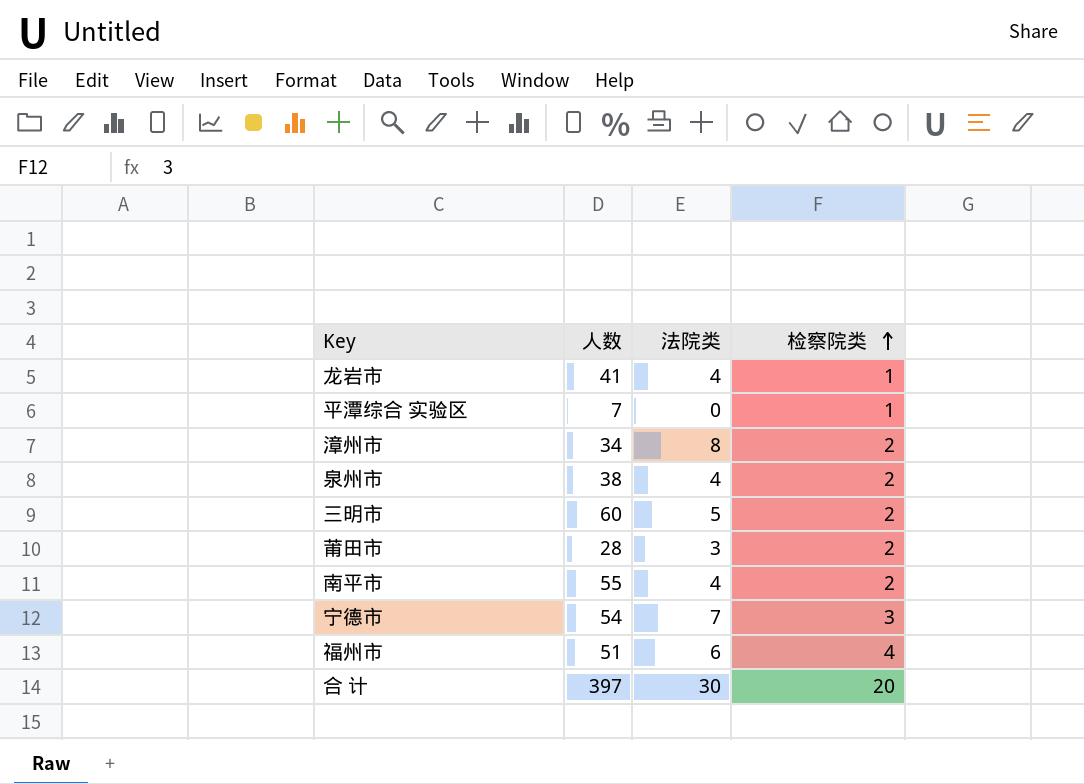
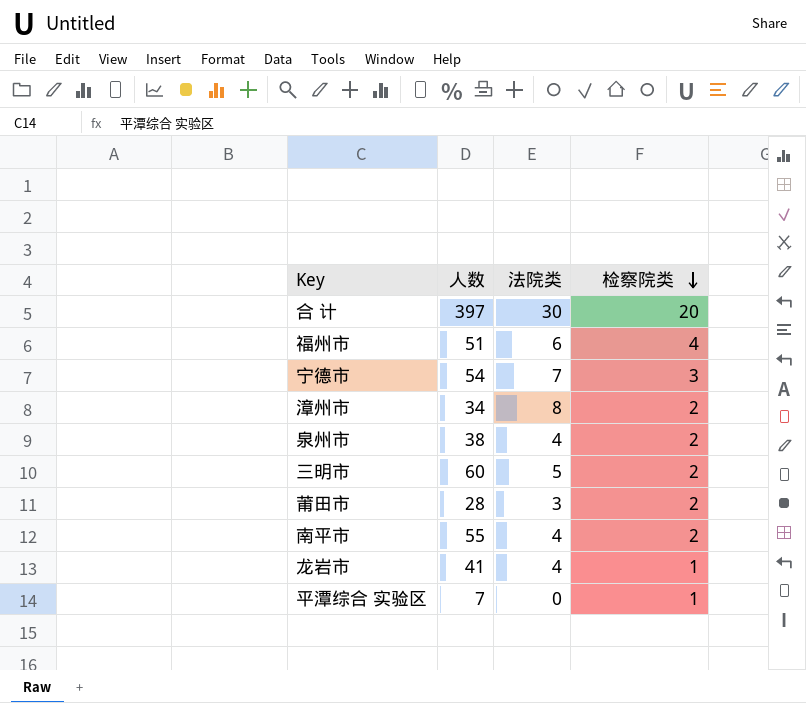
row order: 检察院类 ascending -> 检察院类 descending

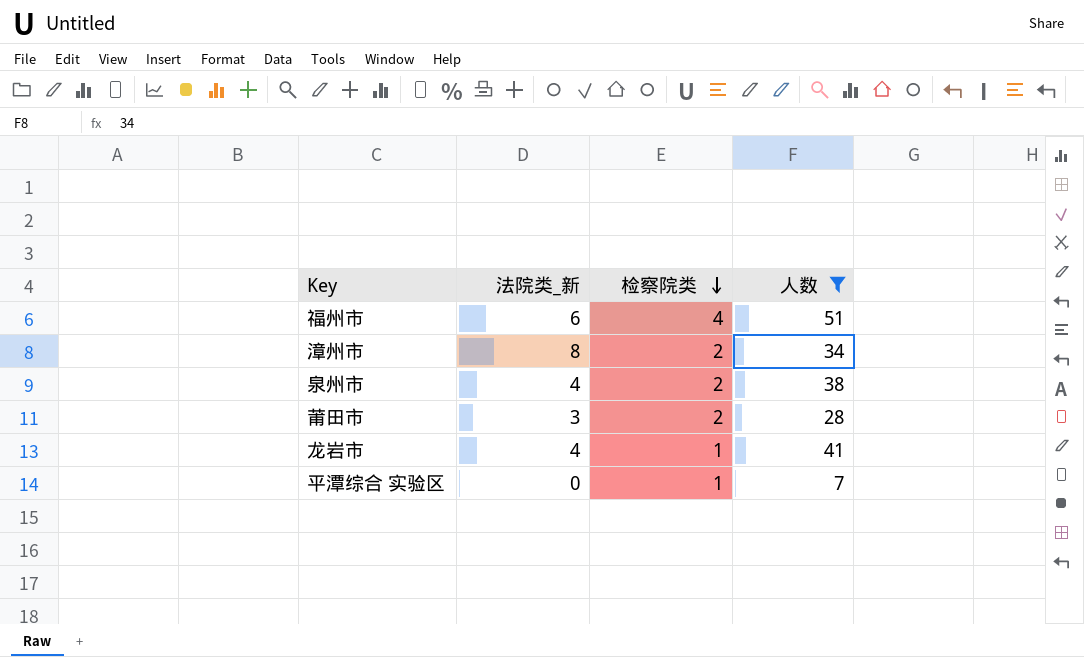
filter: none -> 人数 <= 51
column name: 法院类 -> 法院类_新
column 人数 | position: 2 -> 4

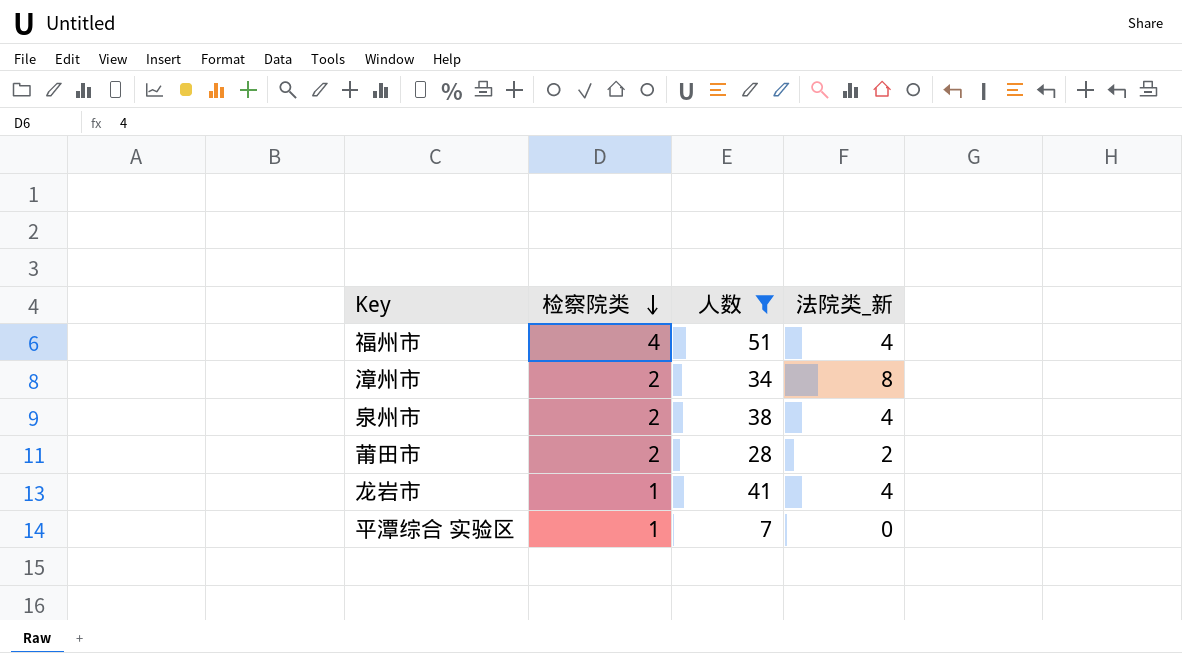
column 法院类_新 | position: 2 -> 4
福州市 | 法院类_新: 6 -> 4
莆田市 | 法院类_新: 3 -> 2

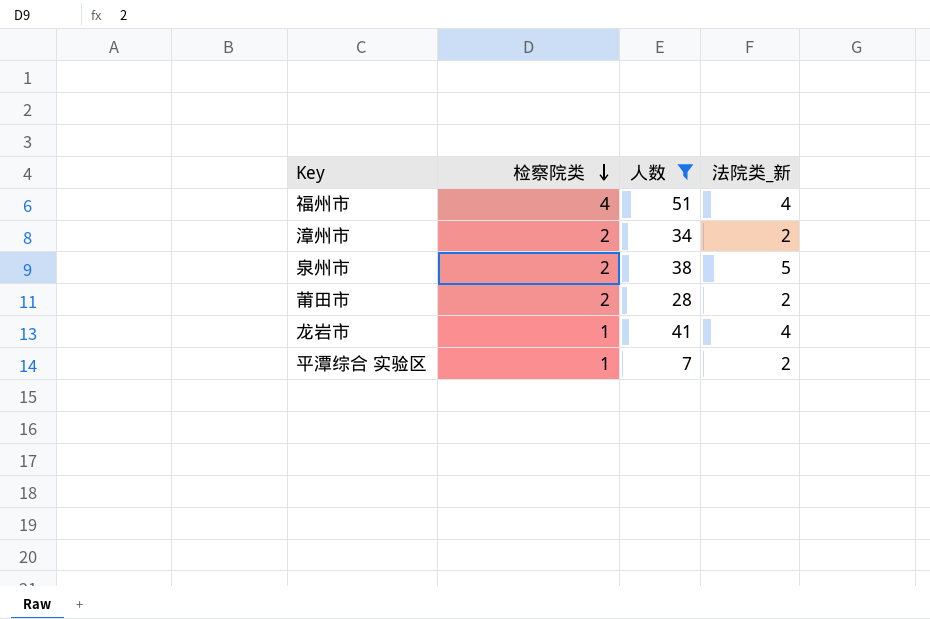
漳州市 | 法院类_新: 8 -> 2
泉州市 | 法院类_新: 4 -> 5
平潭综合 实验区 | 法院类_新: 0 -> 2

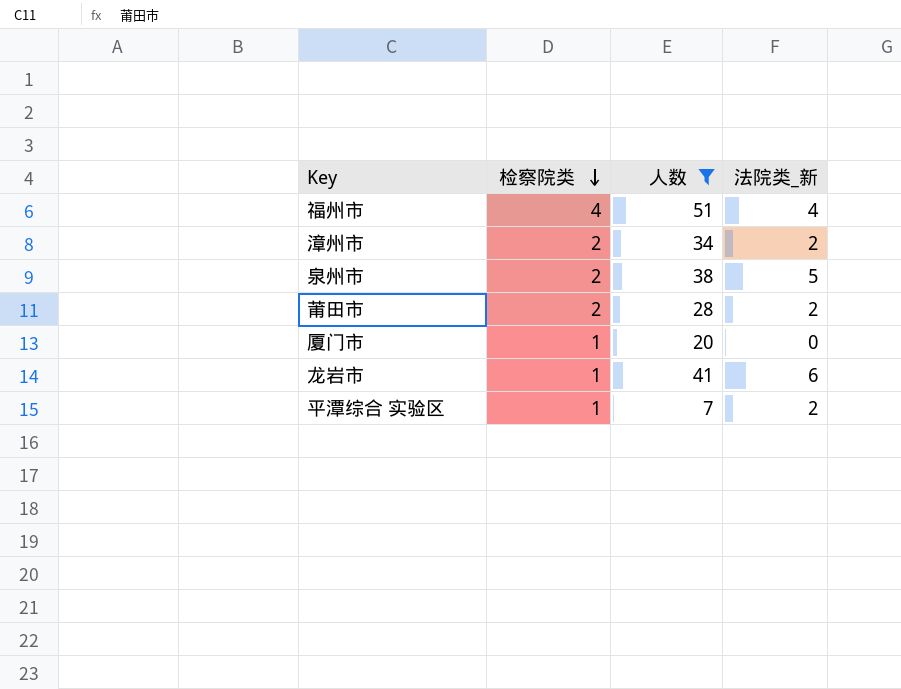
row 厦门市: none -> 1 | 20 | 0
龙岩市 | 法院类_新: 4 -> 6

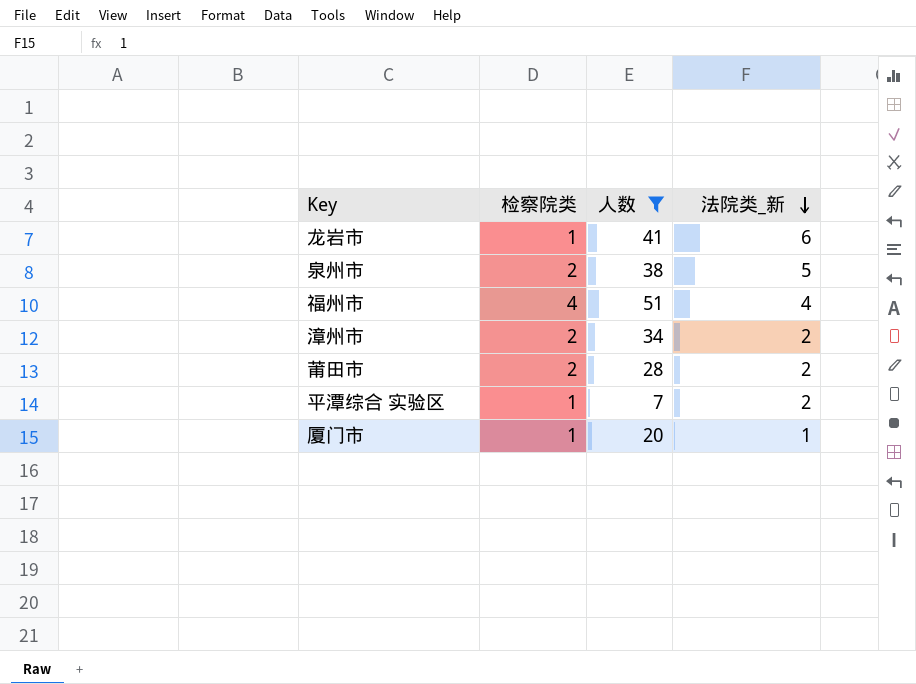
row order: 检察院类 descending -> 法院类_新 descending
厦门市 | 法院类_新: 0 -> 1

